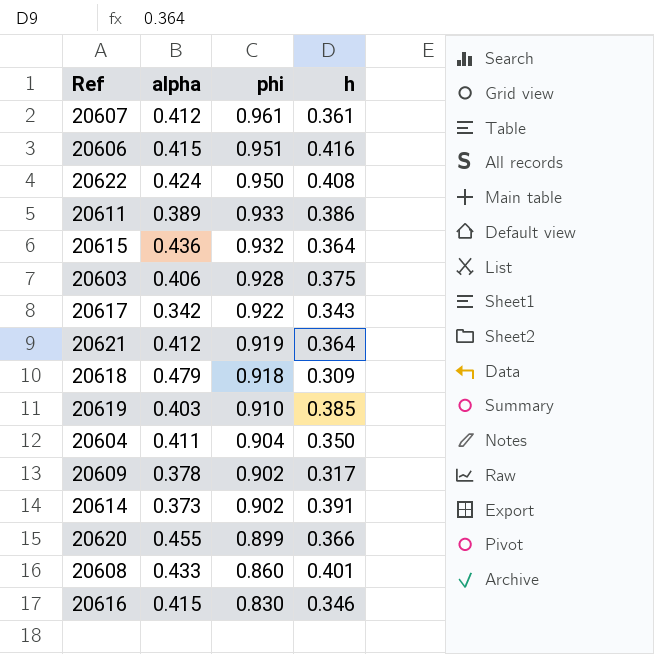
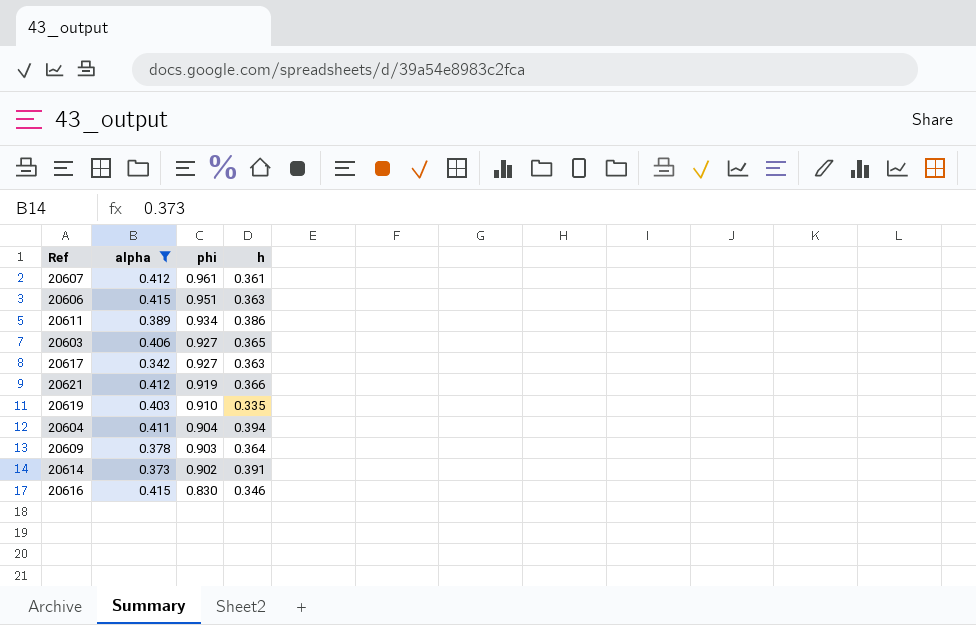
filter: none -> alpha <= 0.415
20606 | h: 0.416 -> 0.363
20611 | phi: 0.933 -> 0.934
20603 | phi: 0.928 -> 0.927
20603 | h: 0.375 -> 0.365
20617 | phi: 0.922 -> 0.927
20617 | h: 0.343 -> 0.363
20621 | h: 0.364 -> 0.366
20619 | h: 0.385 -> 0.335
20604 | h: 0.350 -> 0.394
20609 | phi: 0.902 -> 0.903
20609 | h: 0.317 -> 0.364

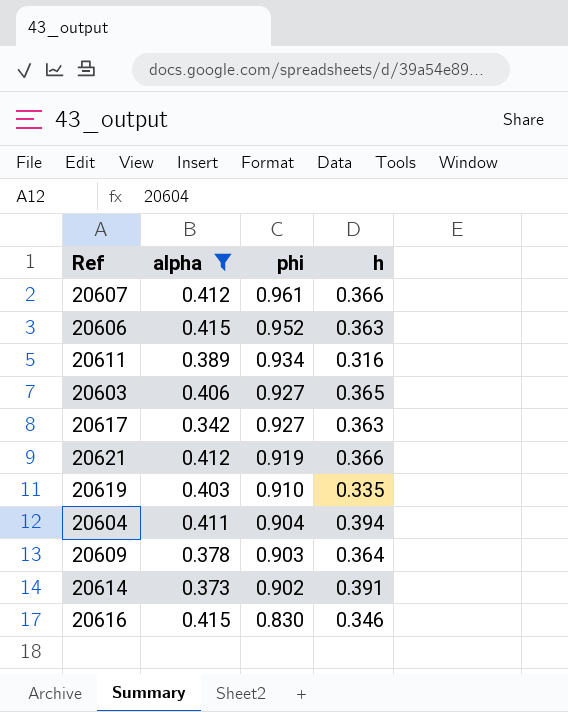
20607 | h: 0.361 -> 0.366
20606 | phi: 0.951 -> 0.952
20611 | h: 0.386 -> 0.316

